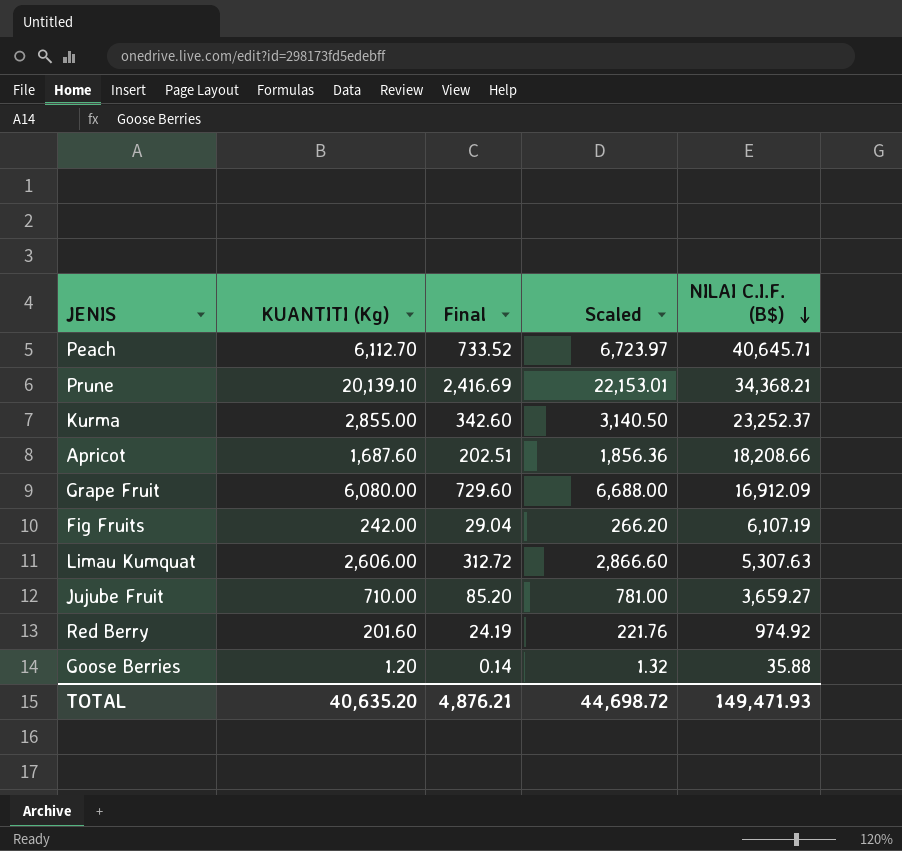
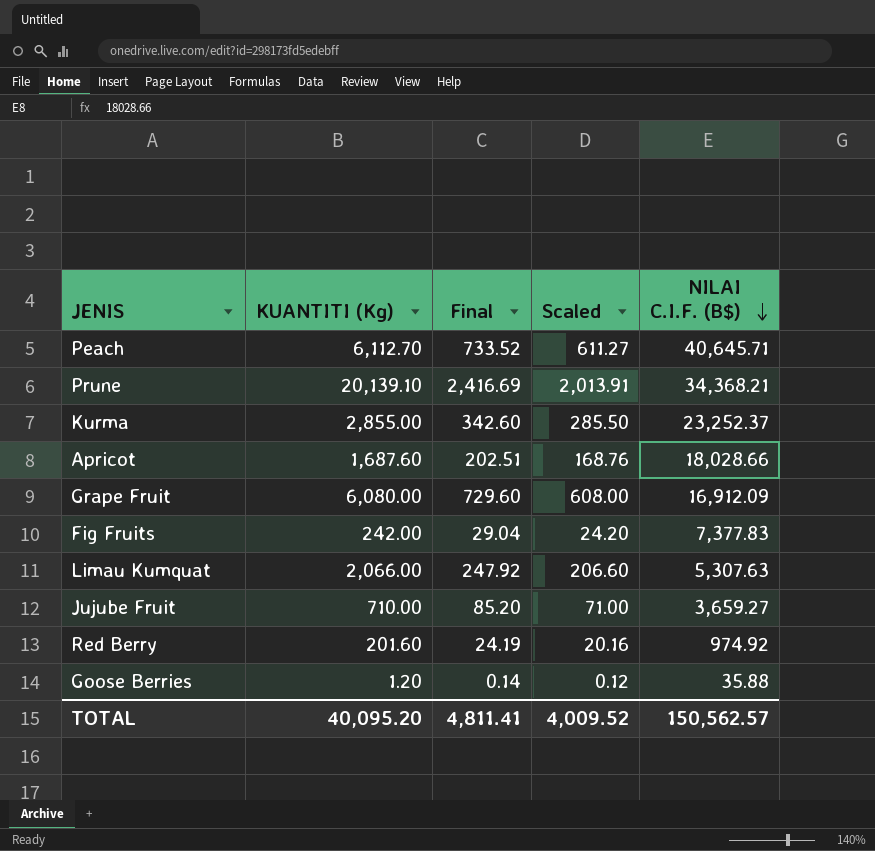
column Scaled | formula: [KUANTITI (Kg)] * 1.1 -> [KUANTITI (Kg)] * 0.1
Apricot | NILAI C.I.F. (B$): 18,208.66 -> 18,028.66
Fig Fruits | NILAI C.I.F. (B$): 6,107.19 -> 7,377.83
Limau Kumquat | KUANTITI (Kg): 2,606.00 -> 2,066.00
Limau Kumquat | Final: 312.72 -> 247.92
TOTAL | KUANTITI (Kg): 40,635.20 -> 40,095.20
TOTAL | Final: 4,876.21 -> 4,811.41
TOTAL | Scaled: 44,698.72 -> 4,009.52
TOTAL | NILAI C.I.F. (B$): 149,471.93 -> 150,562.57

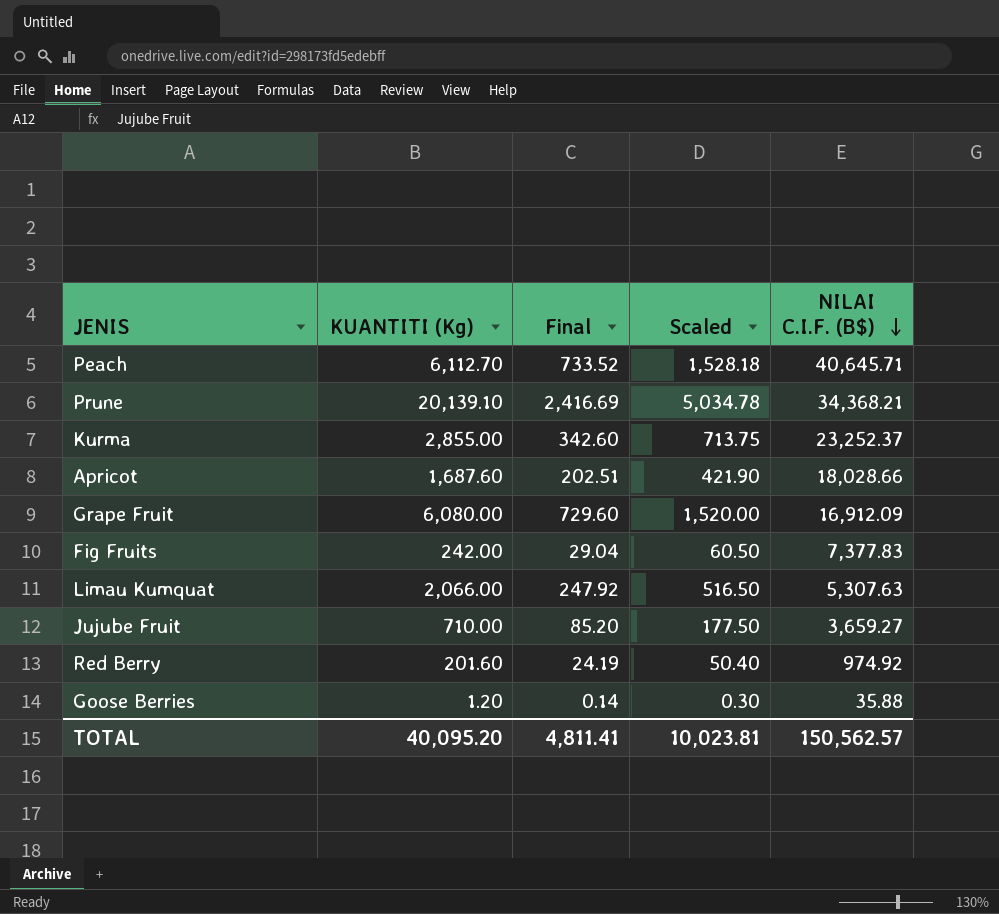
column Scaled | formula: [KUANTITI (Kg)] * 0.1 -> [KUANTITI (Kg)] * 0.25
TOTAL | Scaled: 4,009.52 -> 10,023.81

